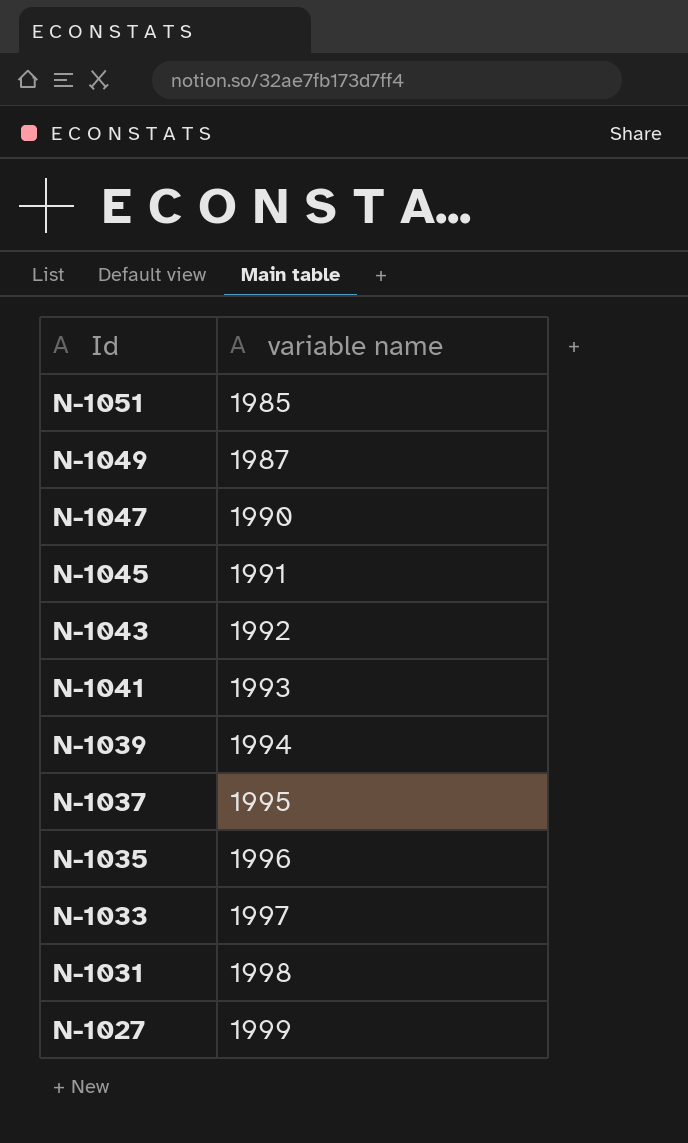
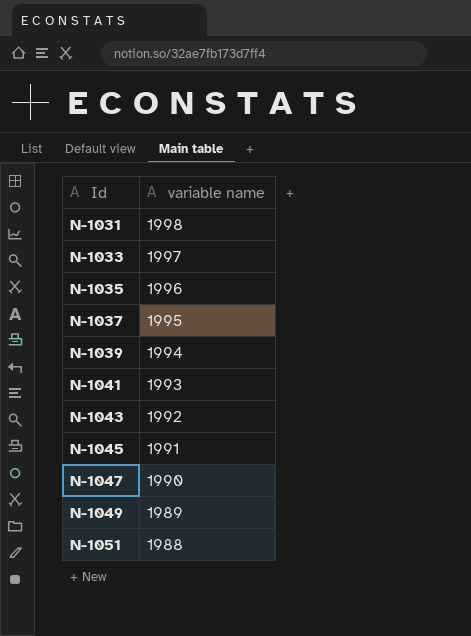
row order: Id descending -> Id ascending
row N-1027: 1999 -> none
N-1049 | variable name: 1987 -> 1989
N-1051 | variable name: 1985 -> 1988

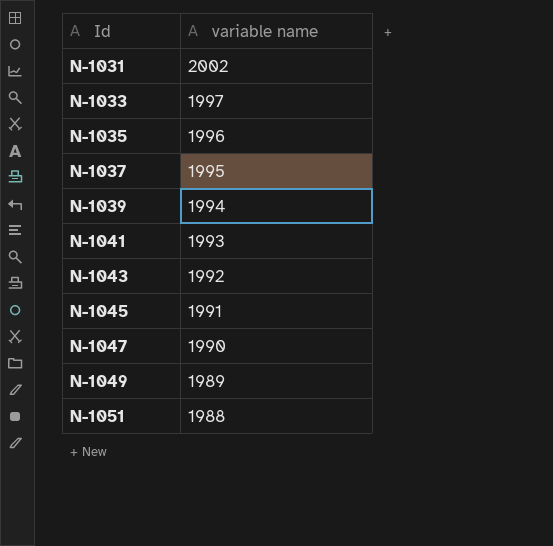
N-1031 | variable name: 1998 -> 2002

